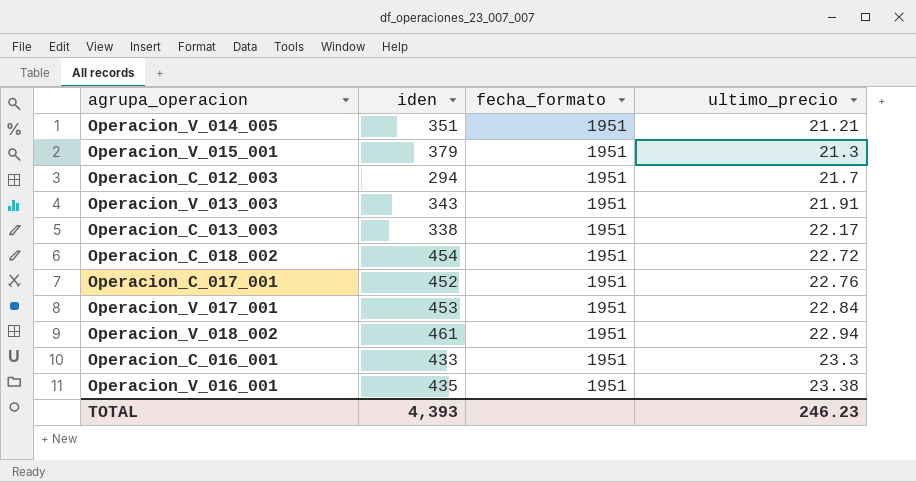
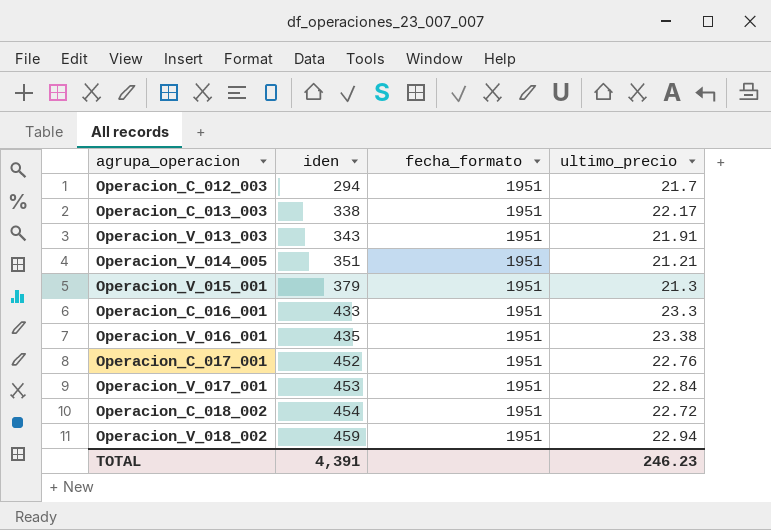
row order: ultimo_precio ascending -> iden ascending
Operacion_V_018_002 | iden: 461 -> 459
TOTAL | iden: 4,393 -> 4,391

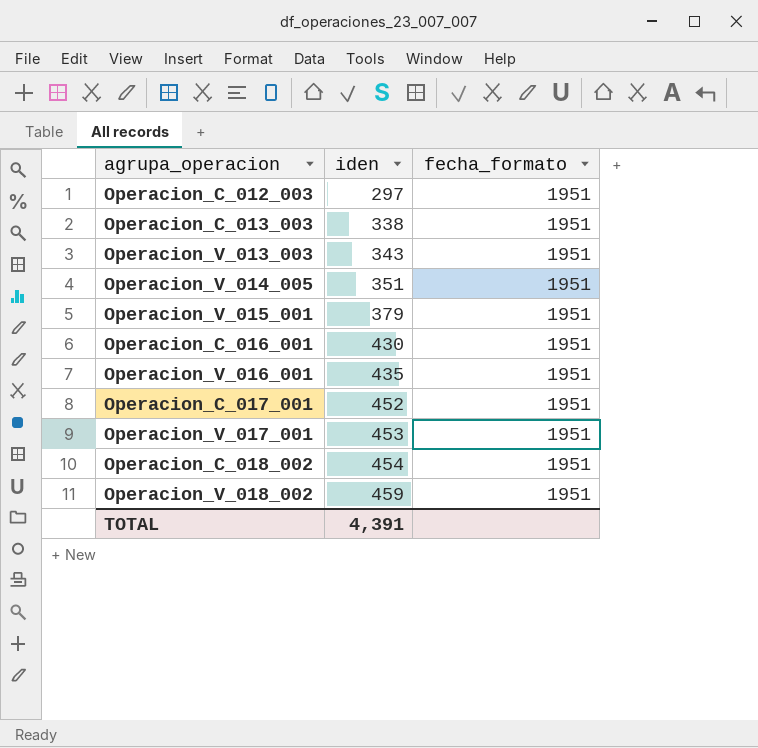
column ultimo_precio | position: 4 -> none
Operacion_C_012_003 | iden: 294 -> 297
Operacion_C_016_001 | iden: 433 -> 430

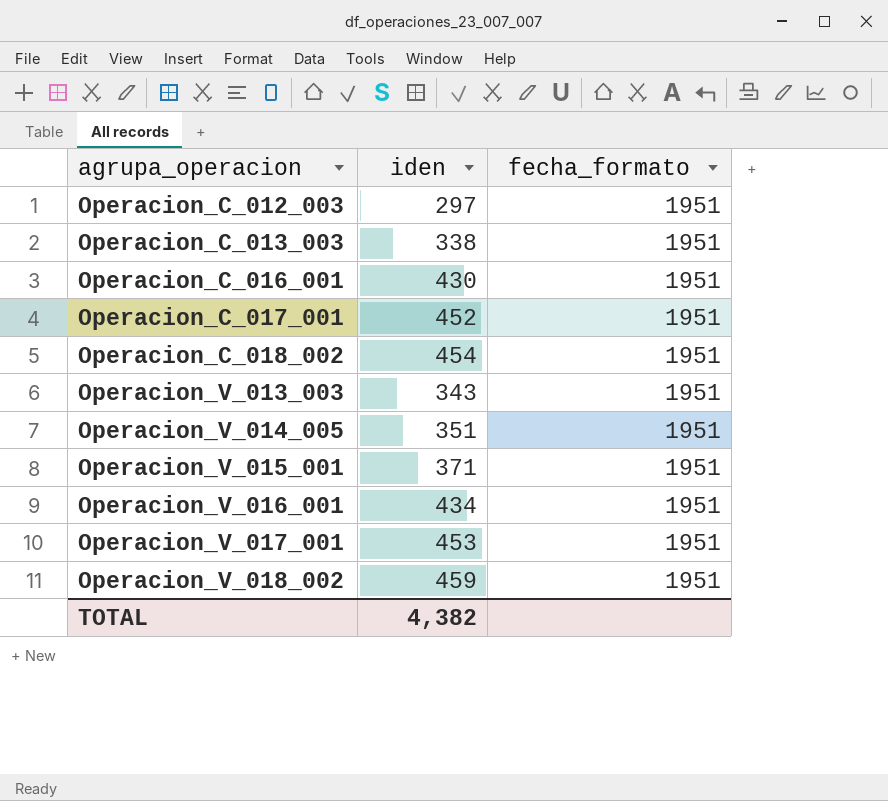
row order: iden ascending -> agrupa_operacion ascending
Operacion_V_015_001 | iden: 379 -> 371
Operacion_V_016_001 | iden: 435 -> 434
TOTAL | iden: 4,391 -> 4,382

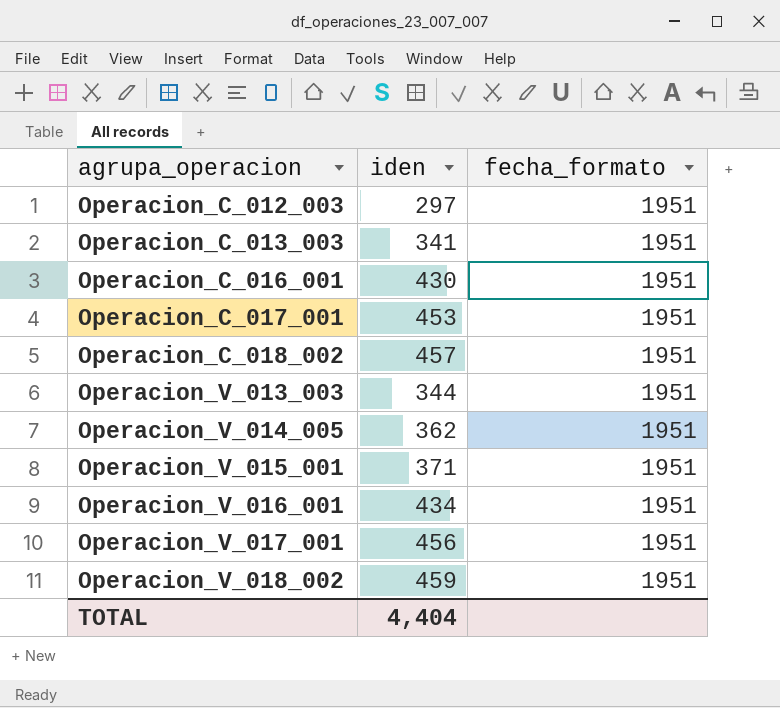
Operacion_C_013_003 | iden: 338 -> 341
Operacion_C_017_001 | iden: 452 -> 453
Operacion_C_018_002 | iden: 454 -> 457
Operacion_V_013_003 | iden: 343 -> 344
Operacion_V_014_005 | iden: 351 -> 362
Operacion_V_017_001 | iden: 453 -> 456
TOTAL | iden: 4,382 -> 4,404

